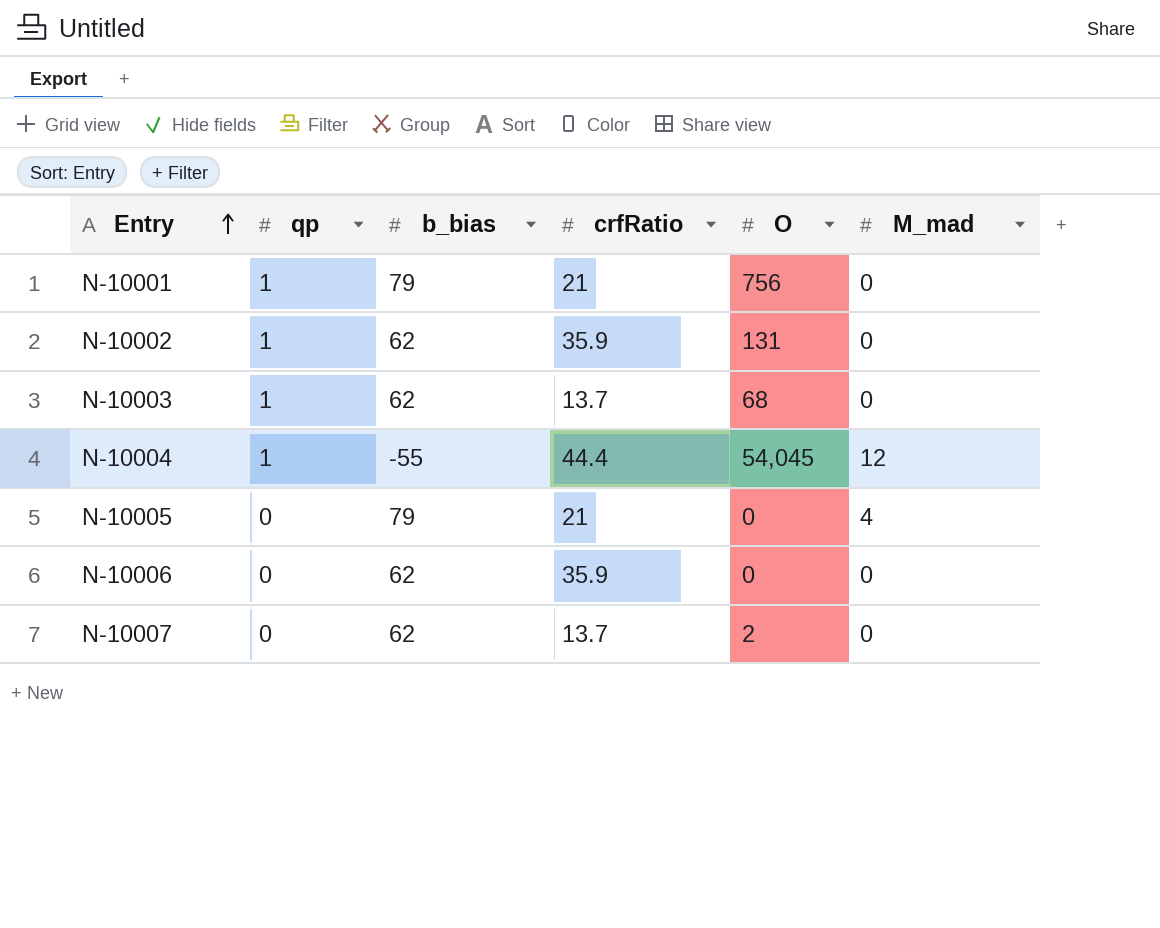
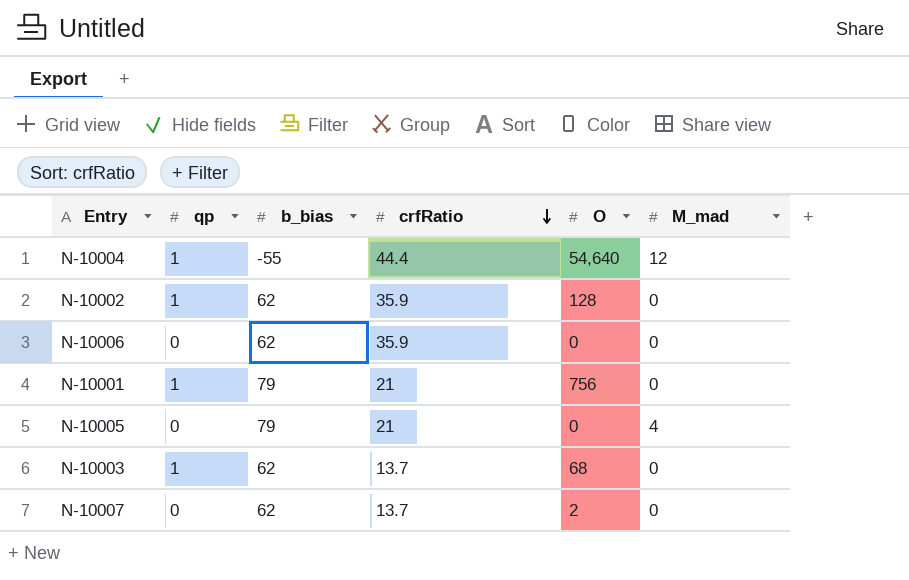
row order: Entry ascending -> crfRatio descending
N-10004 | O: 54,045 -> 54,640
N-10002 | O: 131 -> 128

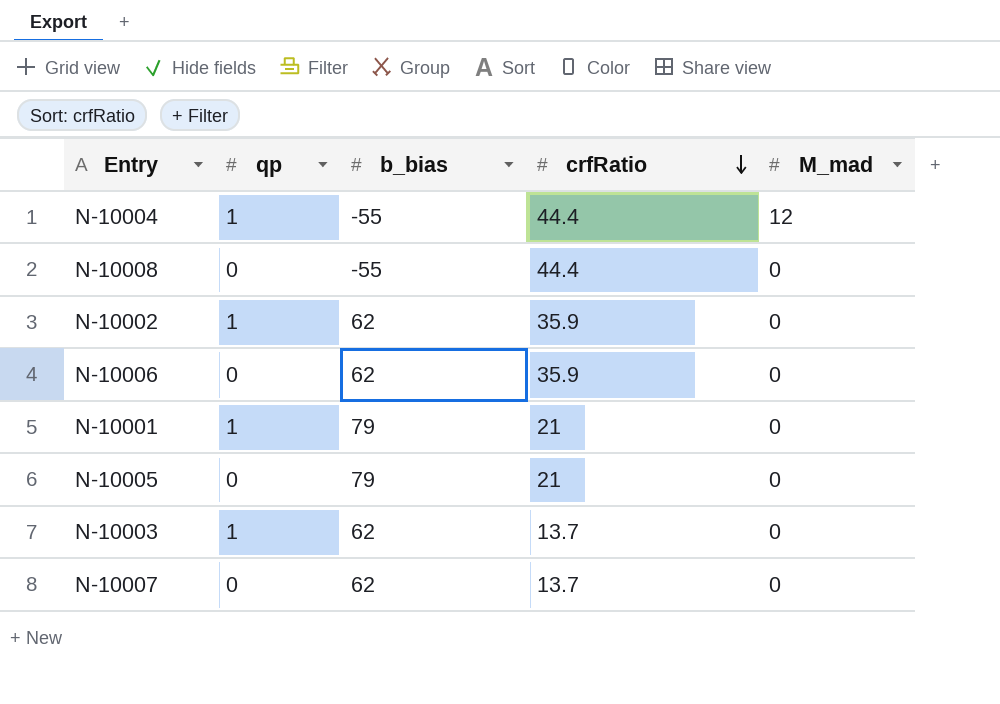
column O | position: 5 -> none
row N-10008: none -> 0 | -55 | 44.4 | 0
N-10005 | M_mad: 4 -> 0

